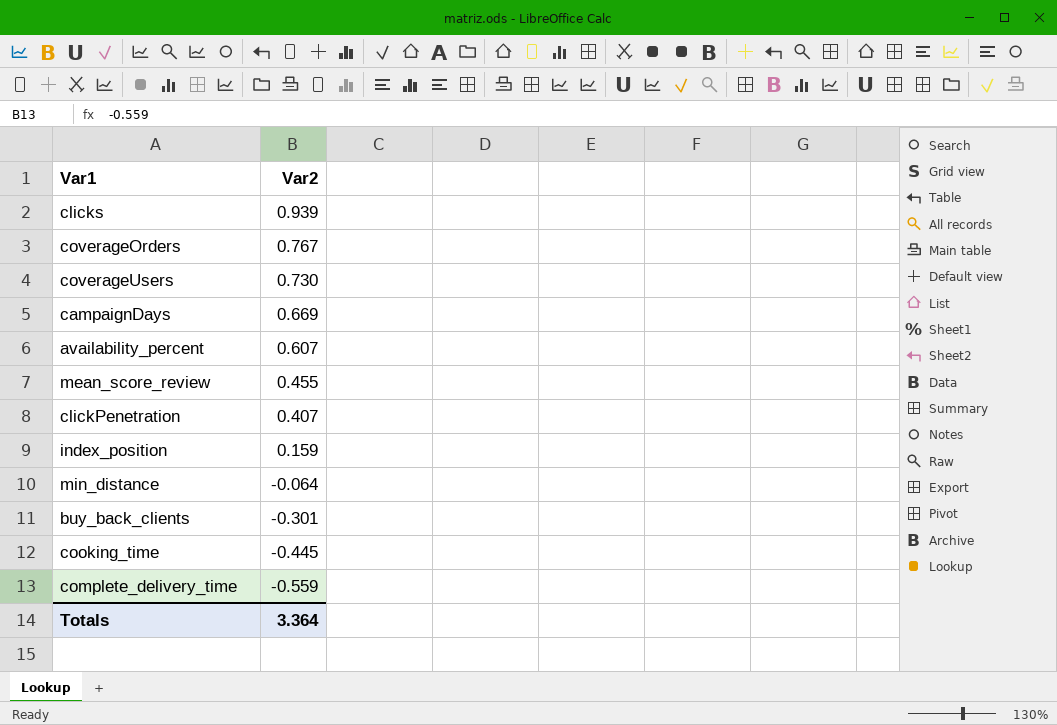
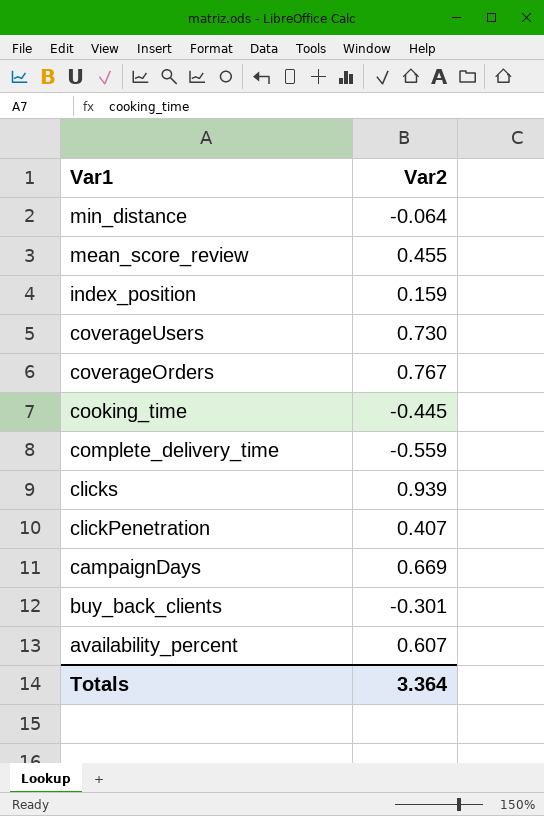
row order: Var2 descending -> Var1 descending

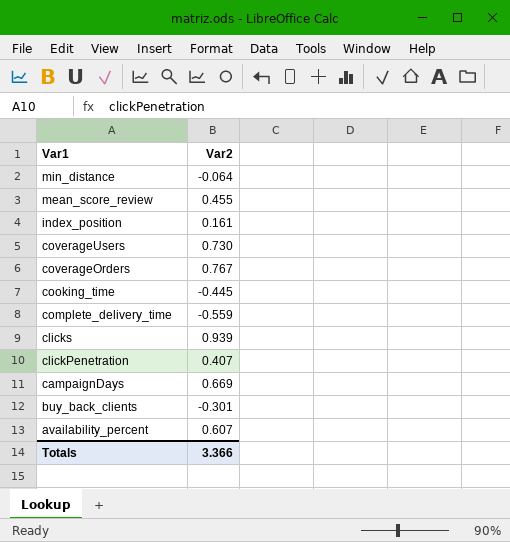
index_position | Var2: 0.159 -> 0.161
Totals | Var2: 3.364 -> 3.366

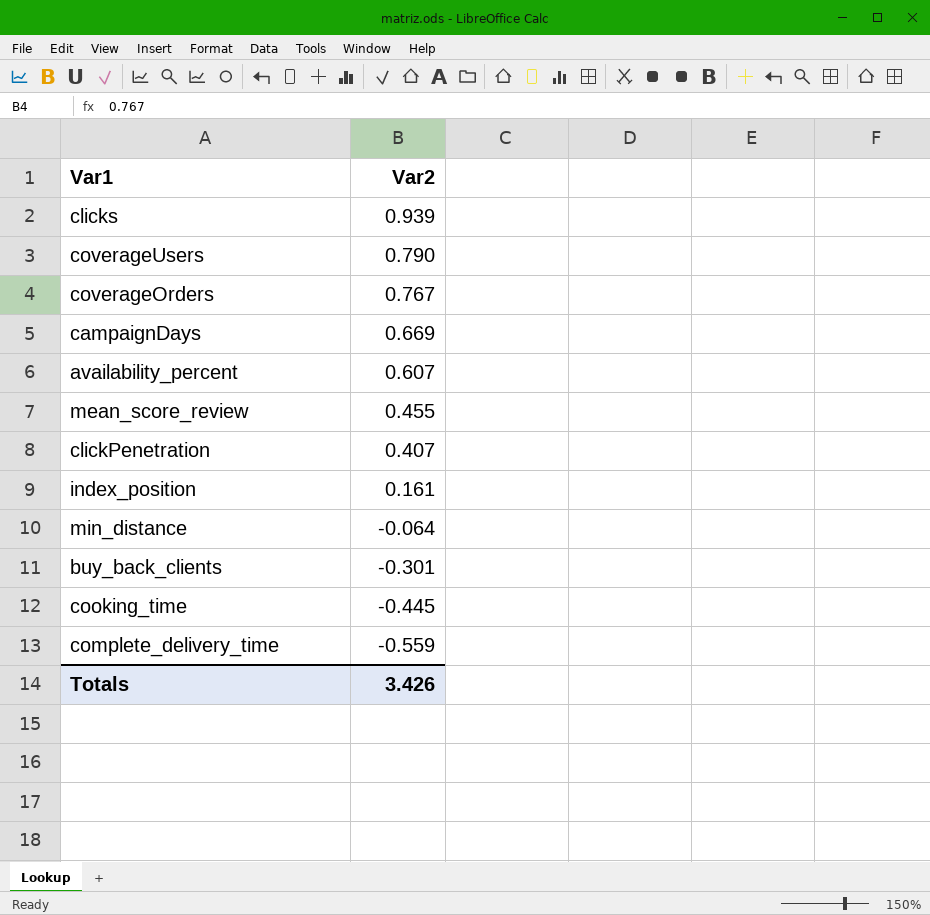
row order: Var1 descending -> Var2 descending
coverageUsers | Var2: 0.730 -> 0.790
Totals | Var2: 3.366 -> 3.426

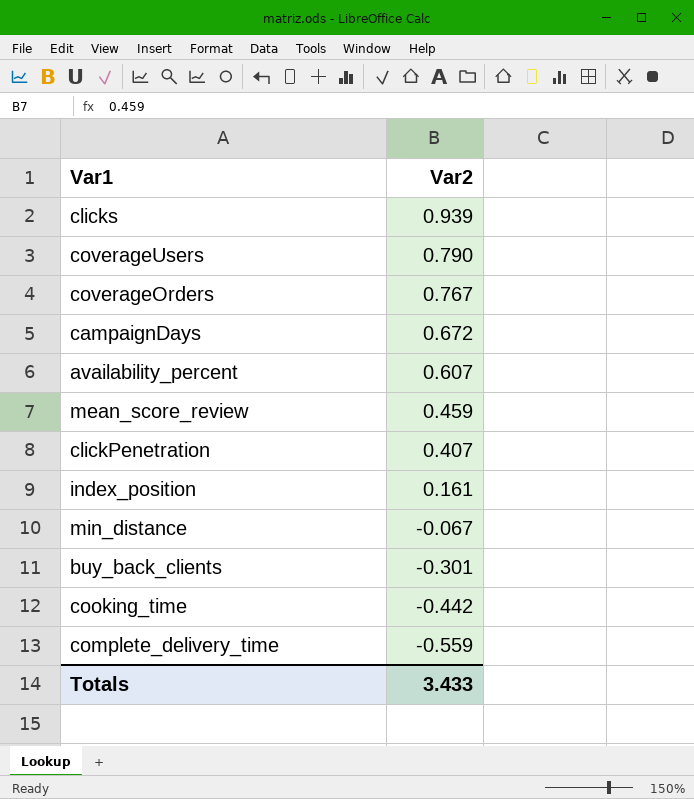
campaignDays | Var2: 0.669 -> 0.672
mean_score_review | Var2: 0.455 -> 0.459
min_distance | Var2: -0.064 -> -0.067
cooking_time | Var2: -0.445 -> -0.442
Totals | Var2: 3.426 -> 3.433

